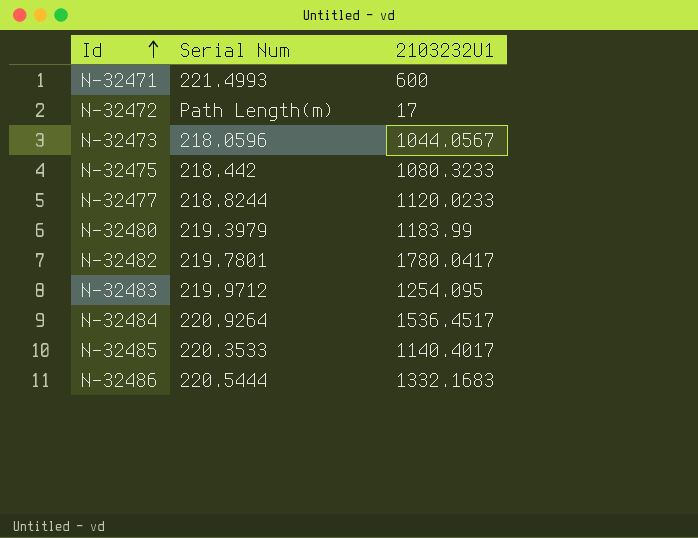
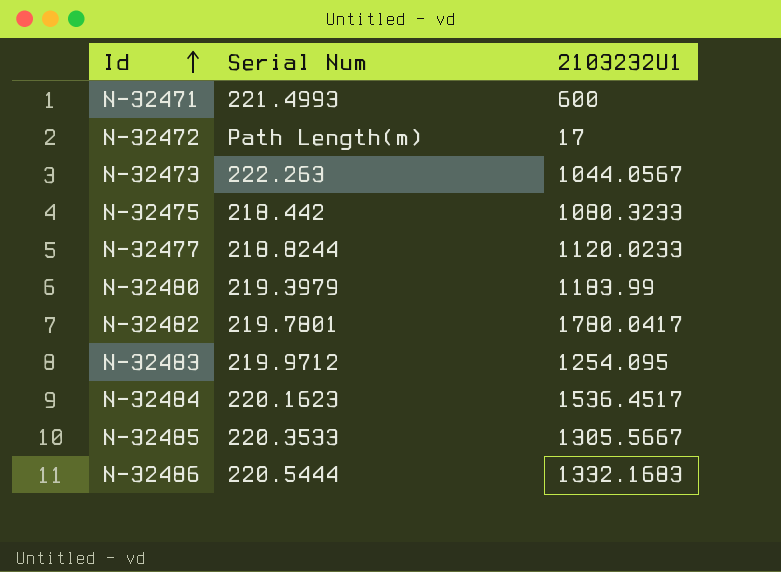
N-32473 | Serial Num: 218.0596 -> 222.263
N-32484 | Serial Num: 220.9264 -> 220.1623
N-32485 | 2103232U1: 1140.4017 -> 1305.5667

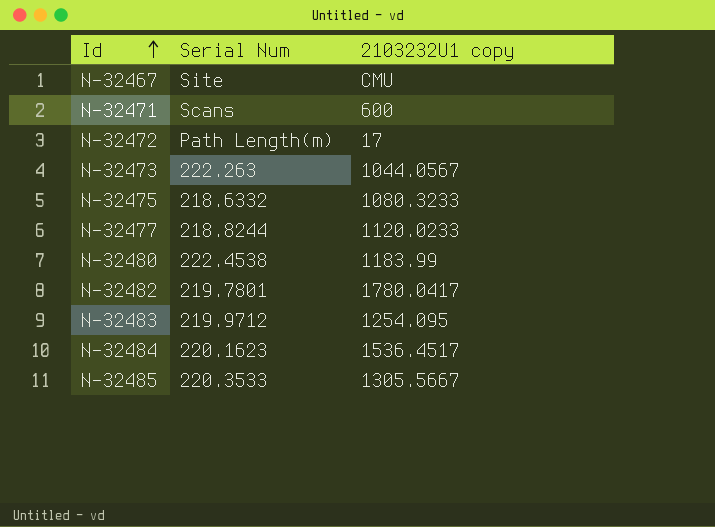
column name: 2103232U1 -> 2103232U1 copy
row N-32486: 220.5444 | 1332.1683 -> none
row N-32467: none -> Site | CMU
N-32471 | Serial Num: 221.4993 -> Scans
N-32475 | Serial Num: 218.442 -> 218.6332
N-32480 | Serial Num: 219.3979 -> 222.4538

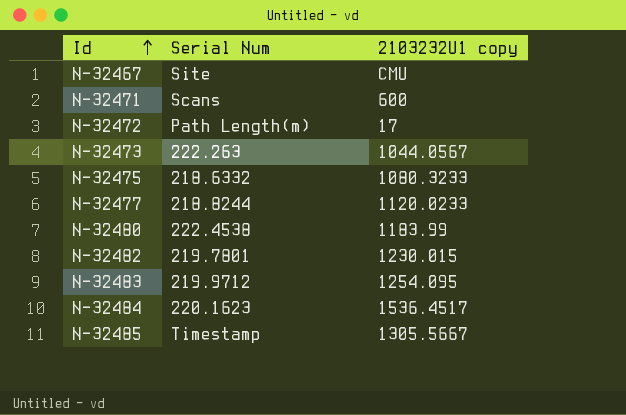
N-32482 | 2103232U1 copy: 1780.0417 -> 1230.015
N-32485 | Serial Num: 220.3533 -> Timestamp

